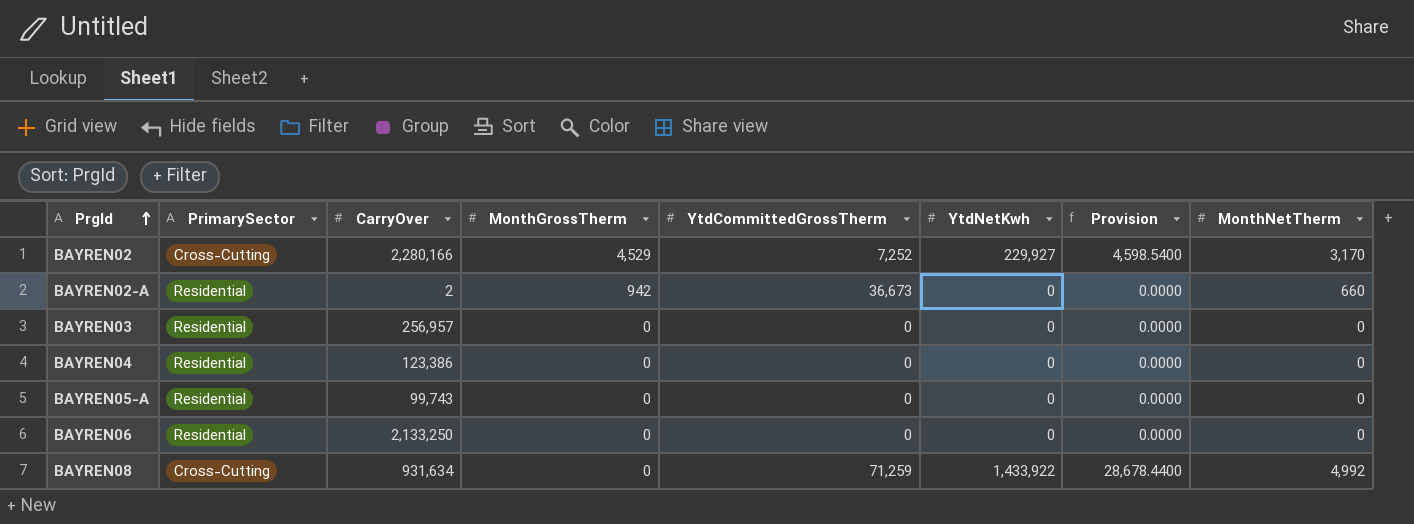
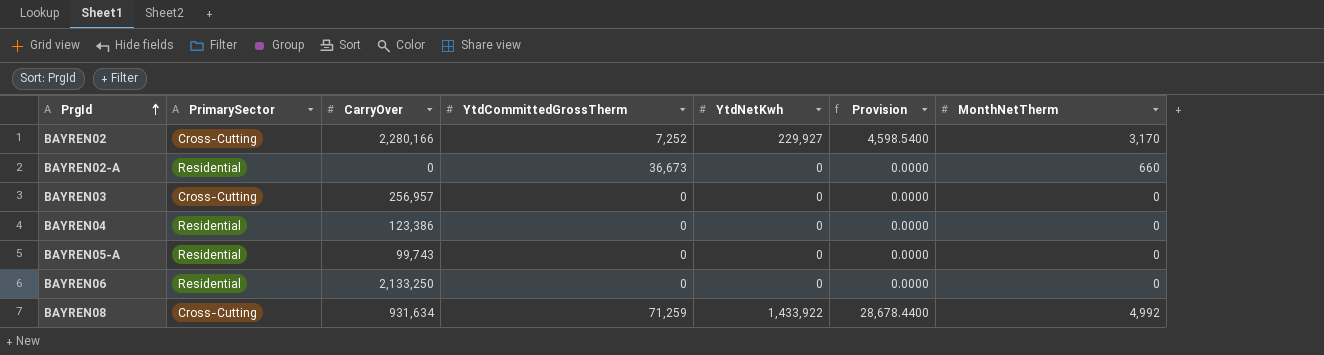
column MonthGrossTherm | position: 4 -> none
BAYREN02-A | CarryOver: 2 -> 0
BAYREN03 | PrimarySector: Residential -> Cross-Cutting

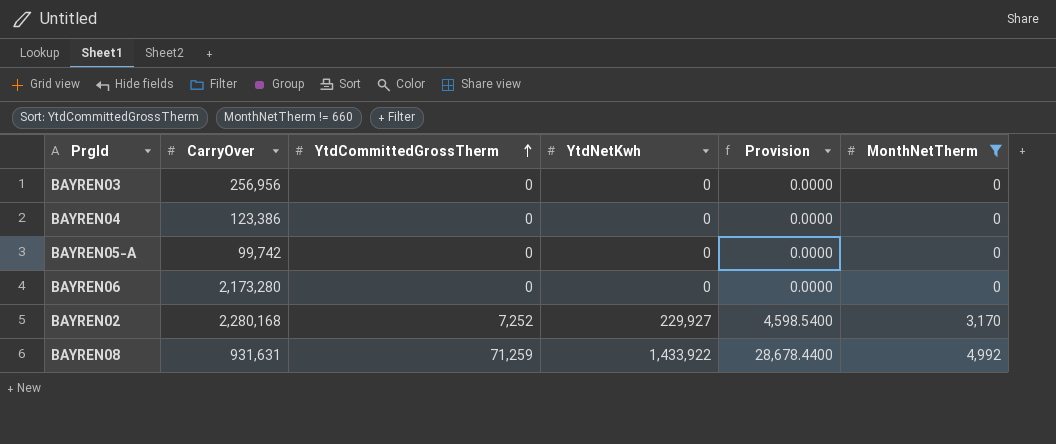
filter: none -> MonthNetTherm != 660
row order: PrgId ascending -> YtdCommittedGrossTherm ascending
column PrimarySector | position: 2 -> none
BAYREN03 | CarryOver: 256,957 -> 256,956
BAYREN05-A | CarryOver: 99,743 -> 99,742
BAYREN06 | CarryOver: 2,133,250 -> 2,173,280
BAYREN02 | CarryOver: 2,280,166 -> 2,280,168
BAYREN08 | CarryOver: 931,634 -> 931,631

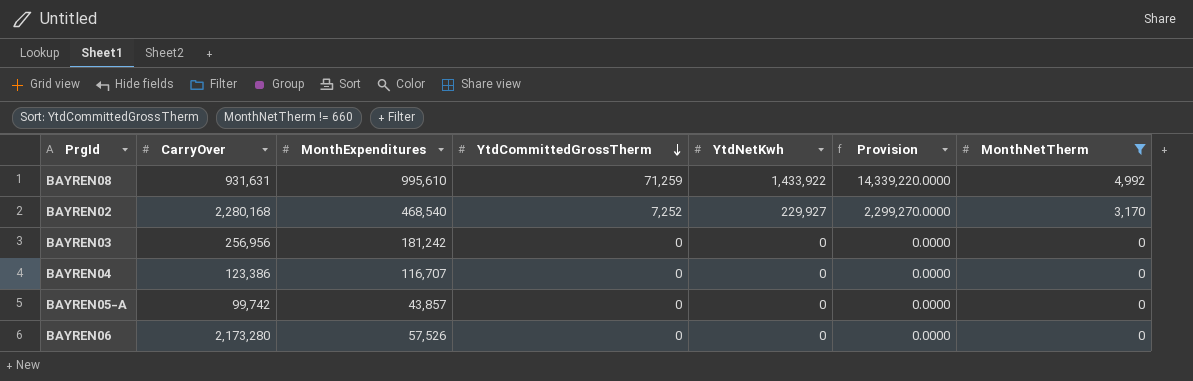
row order: YtdCommittedGrossTherm ascending -> YtdCommittedGrossTherm descending
column MonthExpenditures | position: none -> 3
column Provision | formula: [YtdNetKwh] * 0.02 -> [YtdNetKwh] * 10

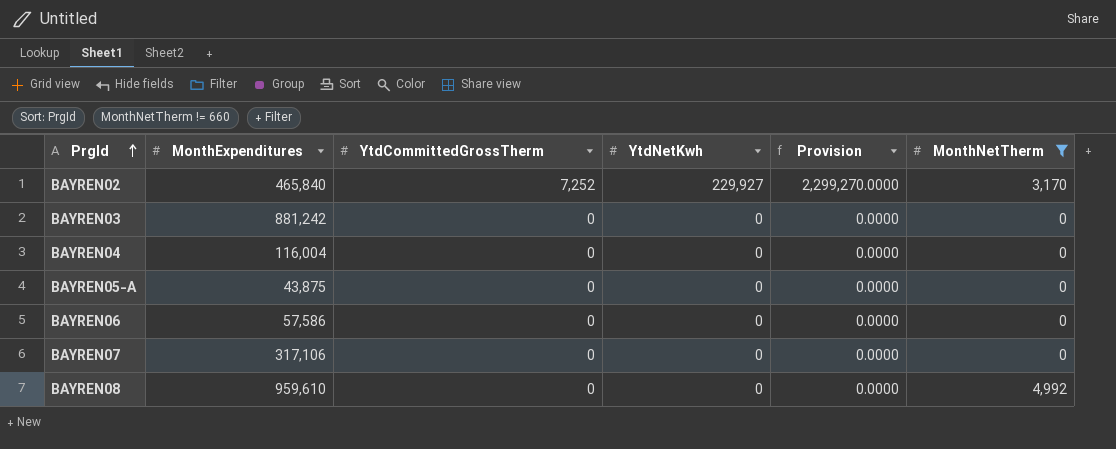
row order: YtdCommittedGrossTherm descending -> PrgId ascending
column CarryOver | position: 2 -> none
BAYREN02 | MonthExpenditures: 468,540 -> 465,840
BAYREN03 | MonthExpenditures: 181,242 -> 881,242
BAYREN04 | MonthExpenditures: 116,707 -> 116,004
BAYREN05-A | MonthExpenditures: 43,857 -> 43,875
BAYREN06 | MonthExpenditures: 57,526 -> 57,586
row BAYREN07: none -> 317,106 | 0 | 0 | 0.0000 | 0
BAYREN08 | MonthExpenditures: 995,610 -> 959,610
BAYREN08 | YtdCommittedGrossTherm: 71,259 -> 0
BAYREN08 | YtdNetKwh: 1,433,922 -> 0
BAYREN08 | Provision: 14,339,220.0000 -> 0.0000

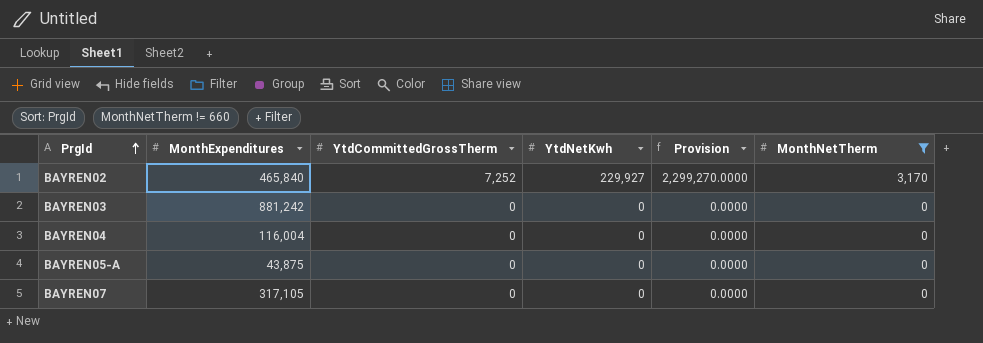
row BAYREN06: 57,586 | 0 | 0 | 0.0000 | 0 -> none
row BAYREN08: 959,610 | 0 | 0 | 0.0000 | 4,992 -> none
BAYREN07 | MonthExpenditures: 317,106 -> 317,105

